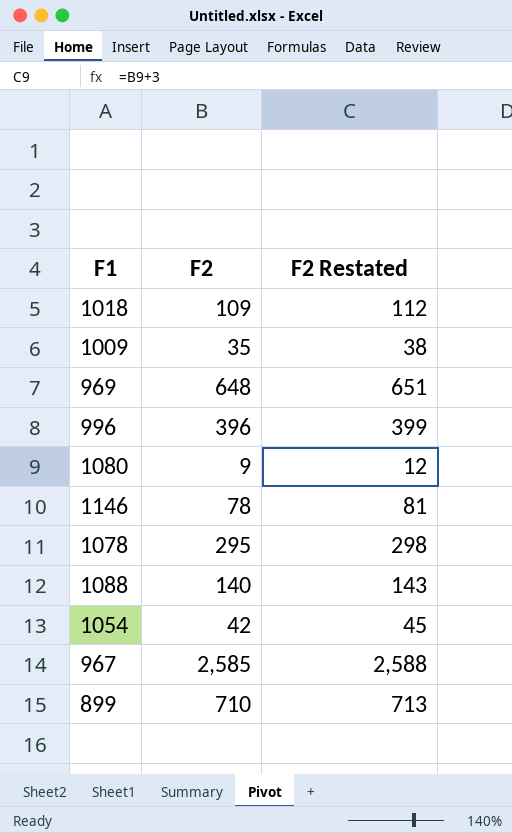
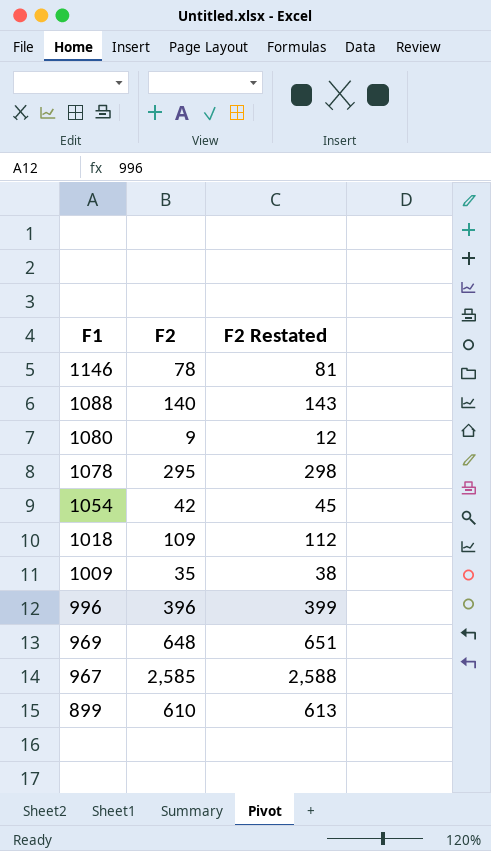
row order: none -> F1 descending
899 | F2: 710 -> 610
899 | F2 Restated: 713 -> 613

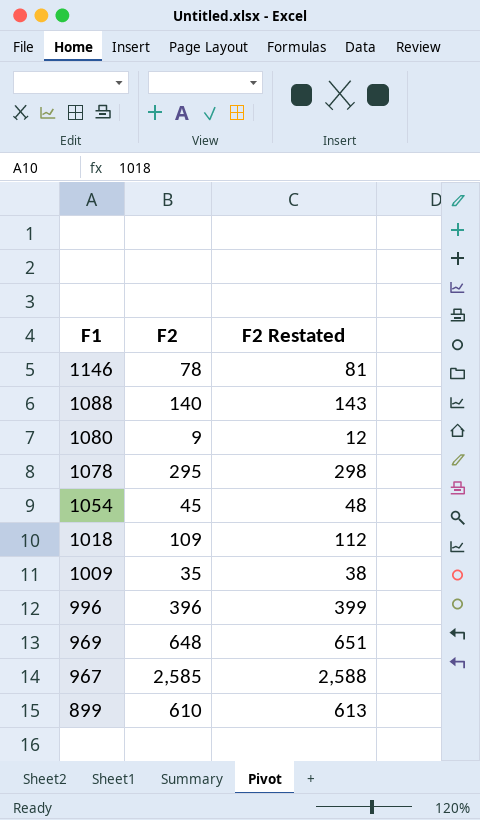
1054 | F2: 42 -> 45
1054 | F2 Restated: 45 -> 48

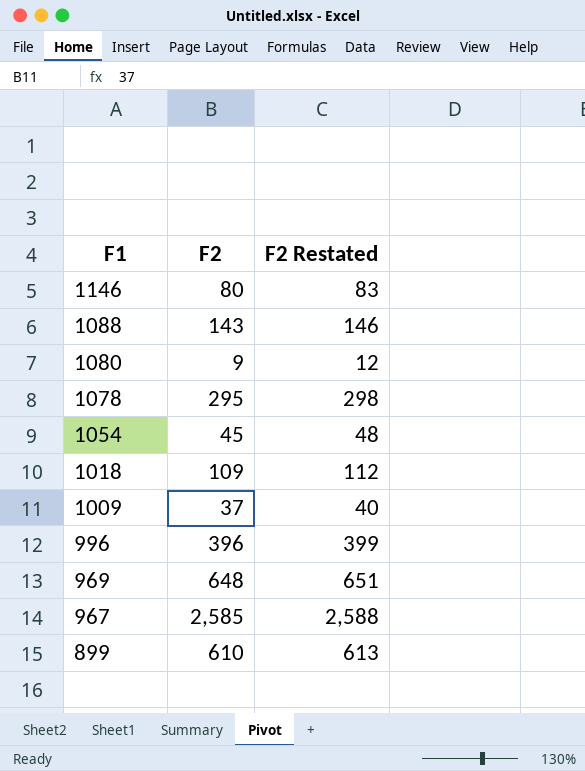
1146 | F2: 78 -> 80
1146 | F2 Restated: 81 -> 83
1088 | F2: 140 -> 143
1088 | F2 Restated: 143 -> 146
1009 | F2: 35 -> 37
1009 | F2 Restated: 38 -> 40

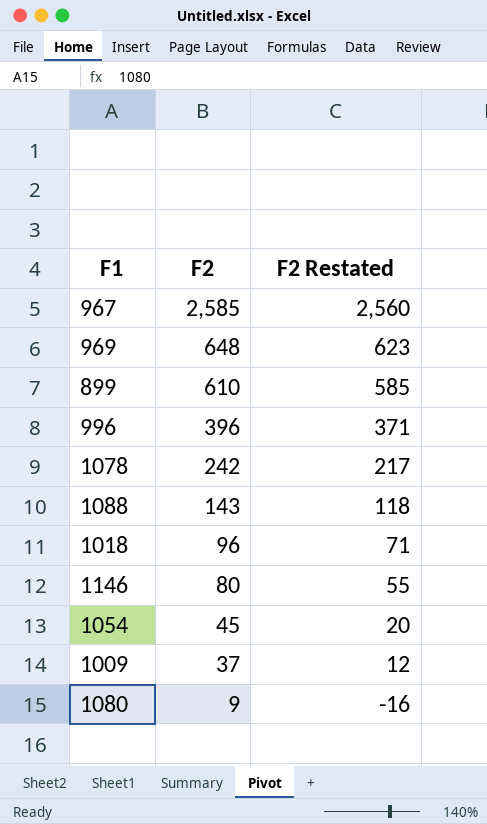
row order: F1 descending -> F2 descending
column F2 Restated | formula: [F2] + 3 -> [F2] - 25
1078 | F2: 295 -> 242
1018 | F2: 109 -> 96

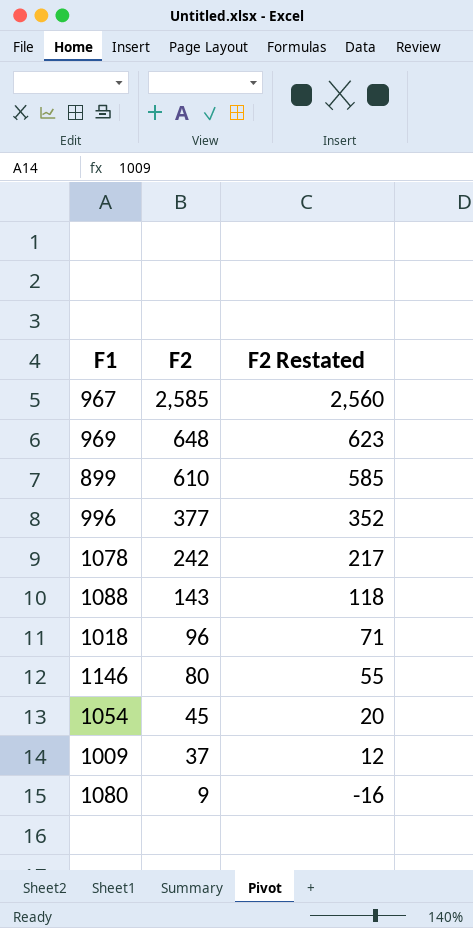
996 | F2: 396 -> 377
996 | F2 Restated: 371 -> 352

